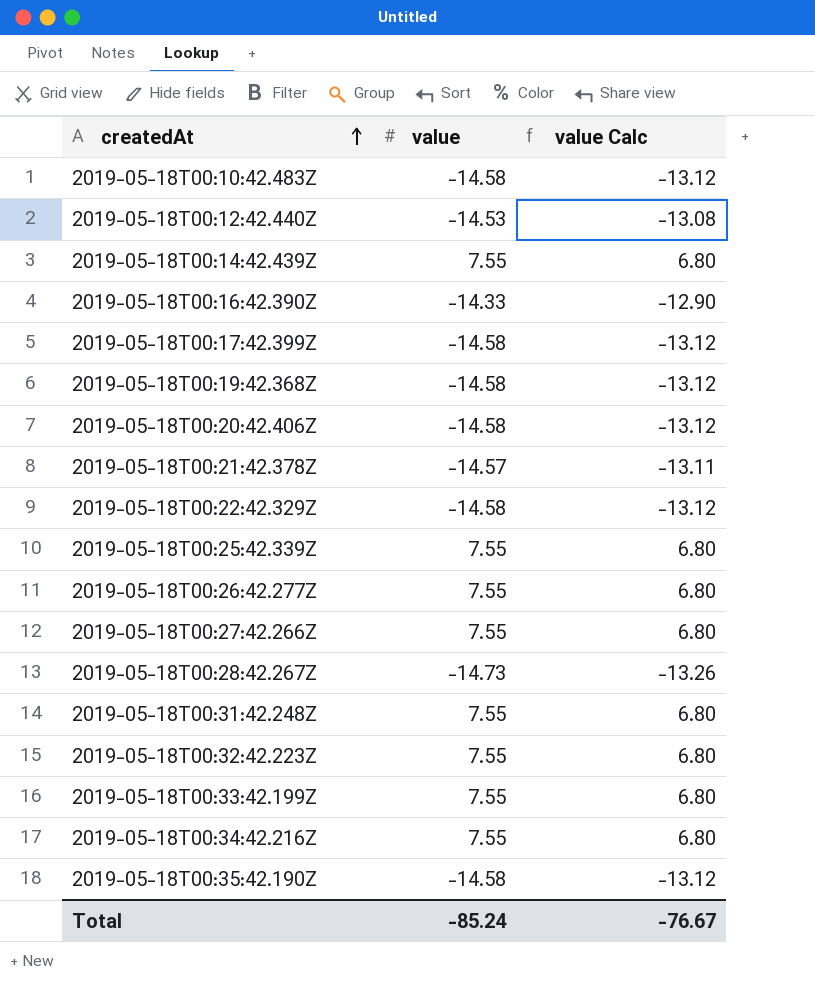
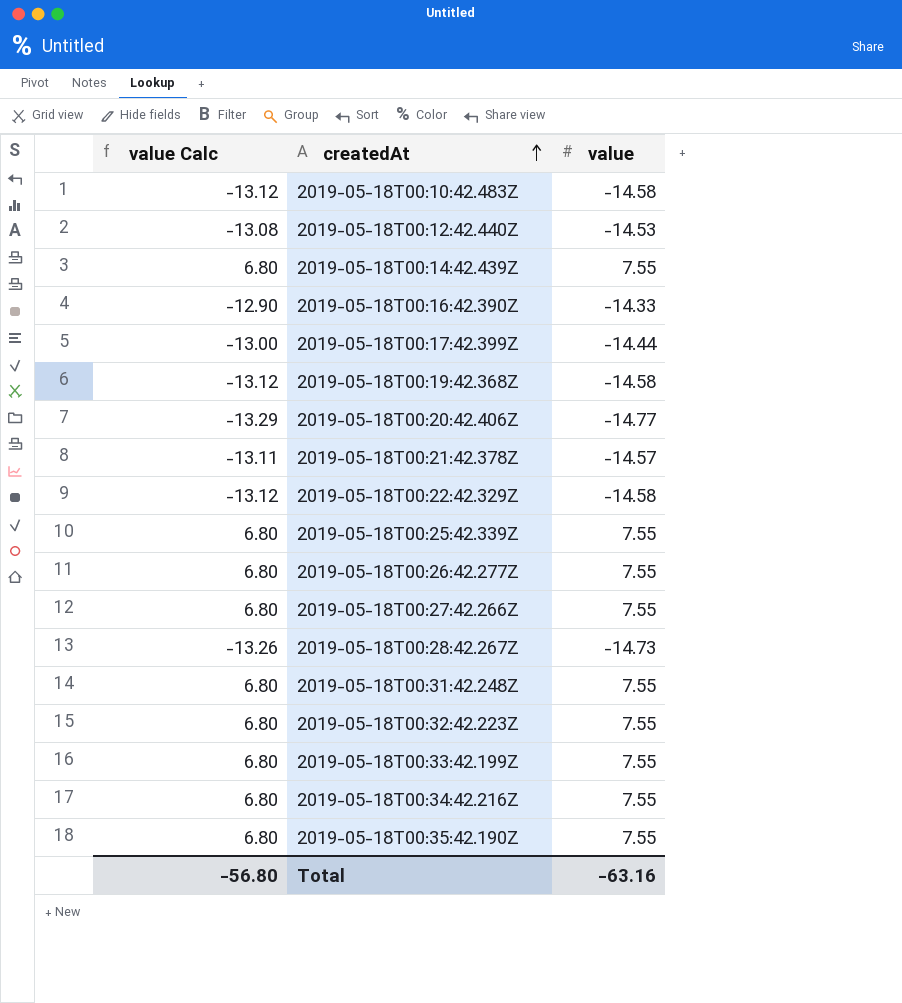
column value Calc | position: 3 -> 1
2019-05-18T00:17:42.399Z | value Calc: -13.12 -> -13.00
2019-05-18T00:17:42.399Z | value: -14.58 -> -14.44
2019-05-18T00:20:42.406Z | value Calc: -13.12 -> -13.29
2019-05-18T00:20:42.406Z | value: -14.58 -> -14.77
2019-05-18T00:35:42.190Z | value Calc: -13.12 -> 6.80
2019-05-18T00:35:42.190Z | value: -14.58 -> 7.55
Total | value Calc: -76.67 -> -56.80
Total | value: -85.24 -> -63.16

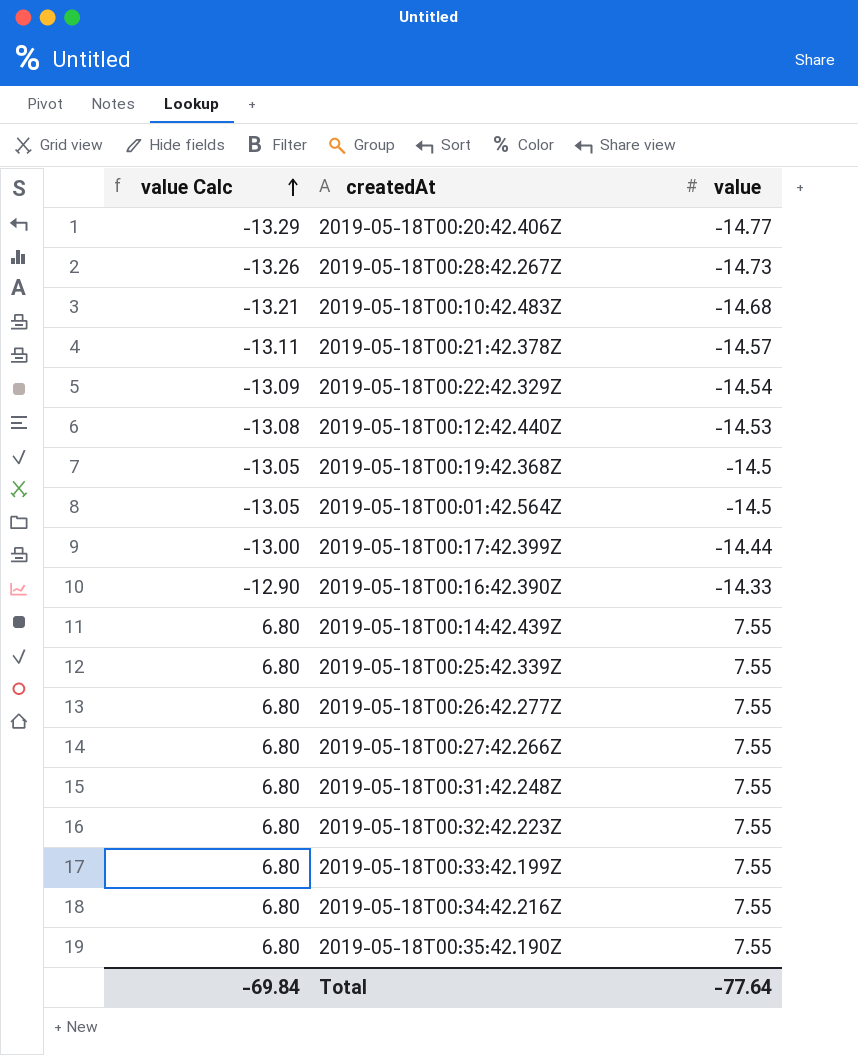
row order: createdAt ascending -> value Calc ascending
2019-05-18T00:10:42.483Z | value Calc: -13.12 -> -13.21
2019-05-18T00:10:42.483Z | value: -14.58 -> -14.68
2019-05-18T00:22:42.329Z | value Calc: -13.12 -> -13.09
2019-05-18T00:22:42.329Z | value: -14.58 -> -14.54
2019-05-18T00:19:42.368Z | value Calc: -13.12 -> -13.05
2019-05-18T00:19:42.368Z | value: -14.58 -> -14.5
row 2019-05-18T00:01:42.564Z: none -> -13.05 | -14.5
Total | value Calc: -56.80 -> -69.84
Total | value: -63.16 -> -77.64

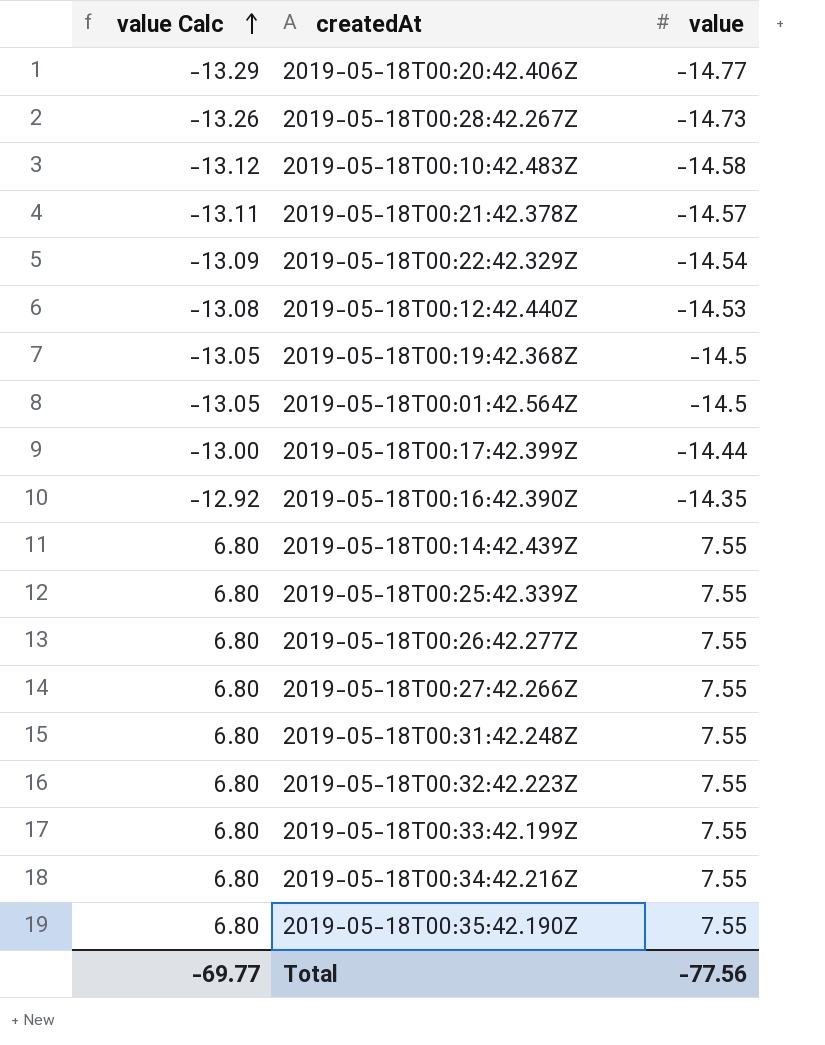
2019-05-18T00:10:42.483Z | value Calc: -13.21 -> -13.12
2019-05-18T00:10:42.483Z | value: -14.68 -> -14.58
2019-05-18T00:16:42.390Z | value Calc: -12.90 -> -12.92
2019-05-18T00:16:42.390Z | value: -14.33 -> -14.35
Total | value Calc: -69.84 -> -69.77
Total | value: -77.64 -> -77.56

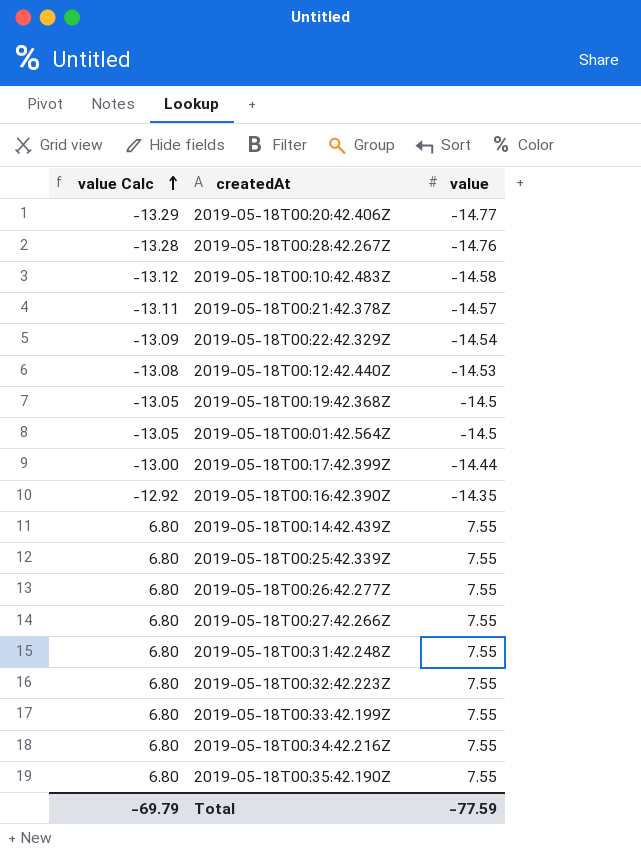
2019-05-18T00:28:42.267Z | value Calc: -13.26 -> -13.28
2019-05-18T00:28:42.267Z | value: -14.73 -> -14.76
Total | value Calc: -69.77 -> -69.79
Total | value: -77.56 -> -77.59

